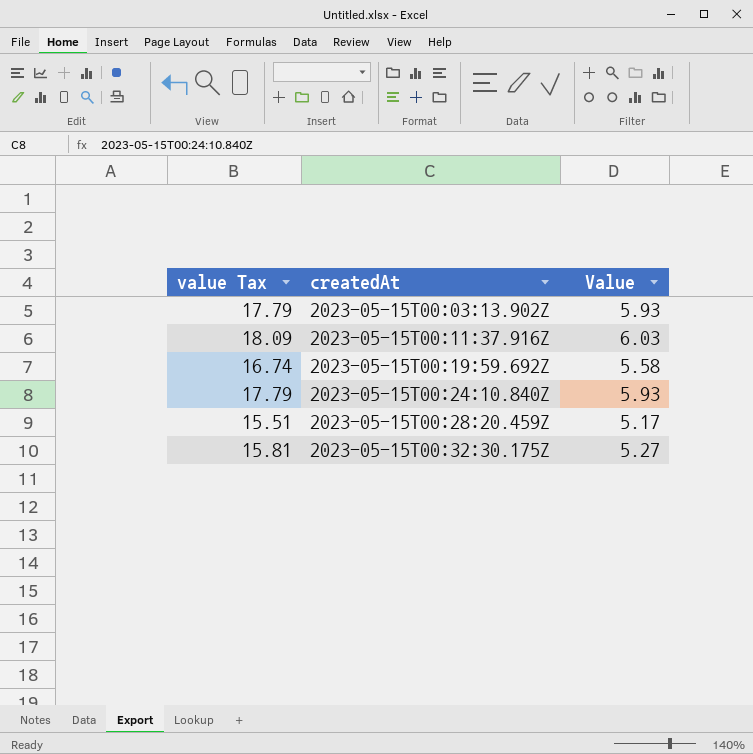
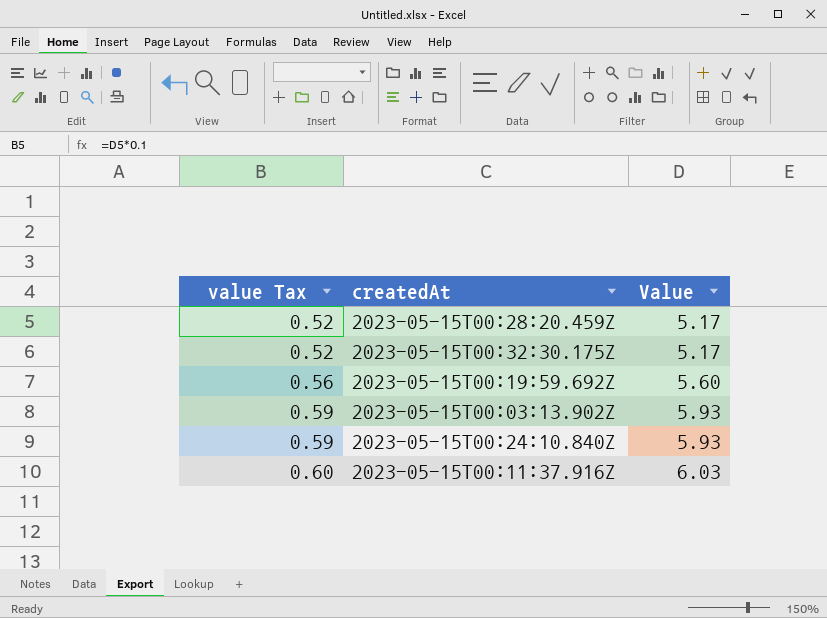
row order: createdAt ascending -> value Tax ascending
column value Tax | formula: [Value] * 3 -> [Value] * 0.1
2023-05-15T00:32:30.175Z | Value: 5.27 -> 5.17
2023-05-15T00:19:59.692Z | Value: 5.58 -> 5.60

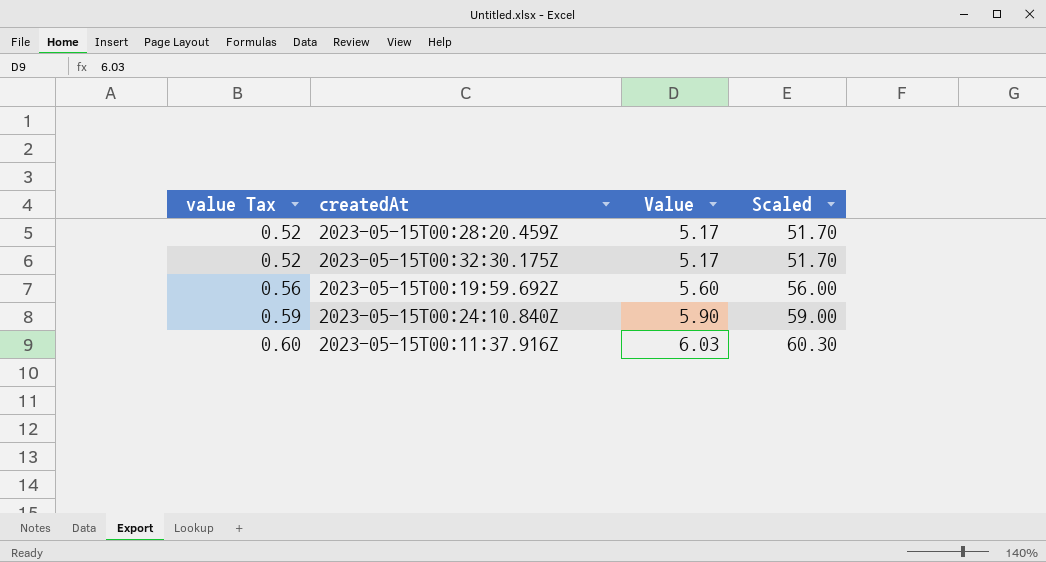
column Scaled | formula: none -> [Value] * 10
row 2023-05-15T00:03:13.902Z: 0.59 | 5.93 -> none
2023-05-15T00:24:10.840Z | Value: 5.93 -> 5.90

